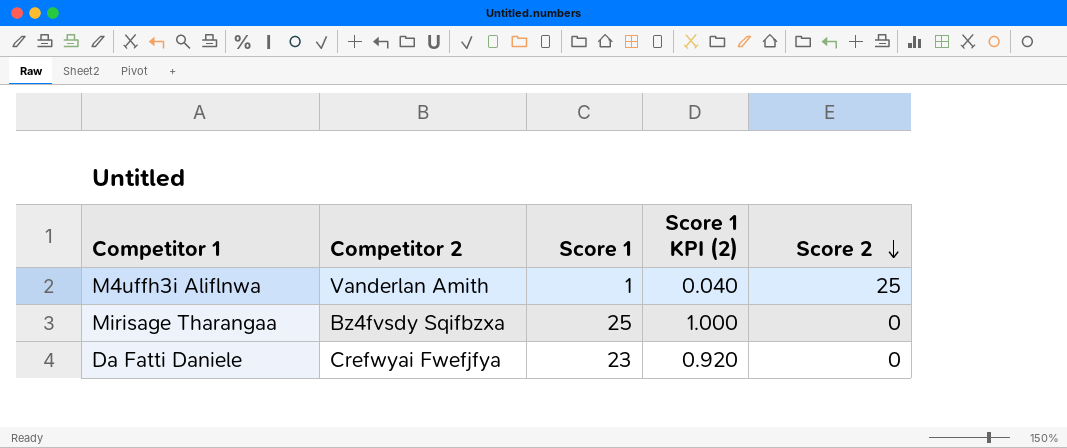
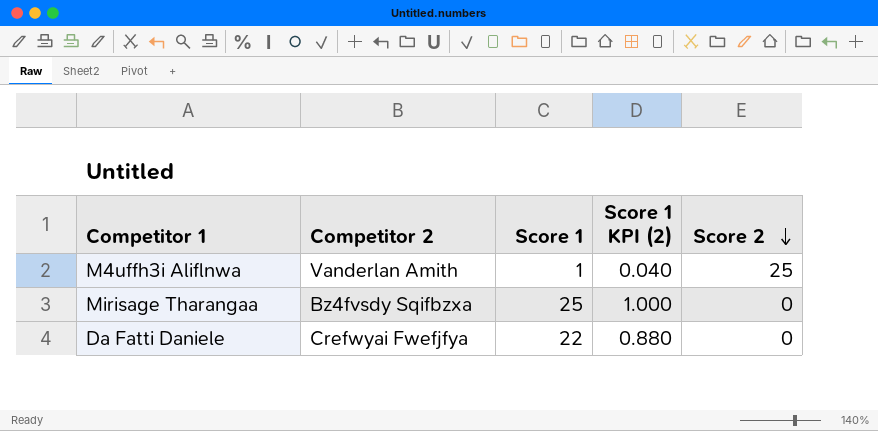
Da Fatti Daniele | Score 1: 23 -> 22
Da Fatti Daniele | Score 1 KPI (2): 0.920 -> 0.880

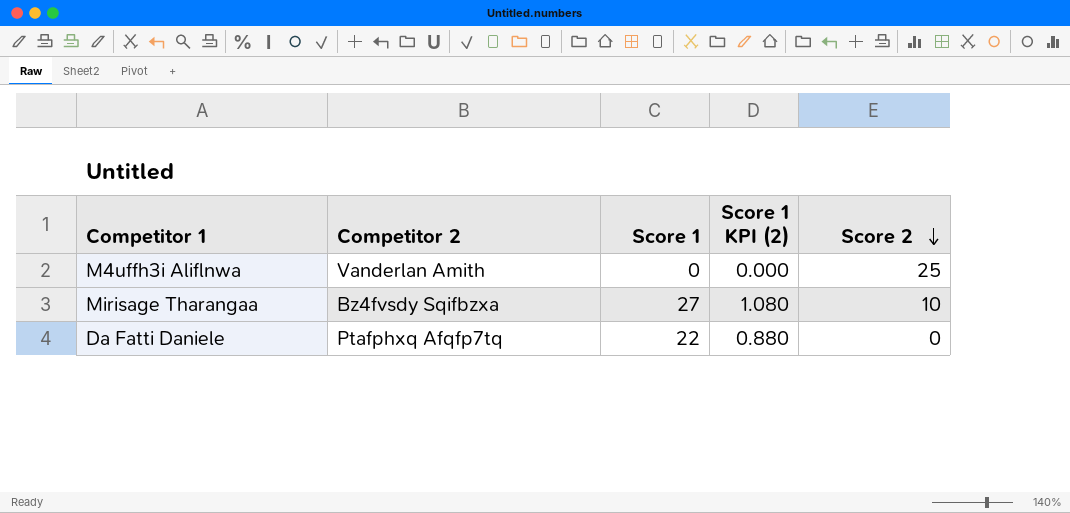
M4uffh3i Aliflnwa | Score 1: 1 -> 0
M4uffh3i Aliflnwa | Score 1 KPI (2): 0.040 -> 0.000
Mirisage Tharangaa | Score 1: 25 -> 27
Mirisage Tharangaa | Score 1 KPI (2): 1.000 -> 1.080
Mirisage Tharangaa | Score 2: 0 -> 10
Da Fatti Daniele | Competitor 2: Crefwyai Fwefjfya -> Ptafphxq Afqfp7tq

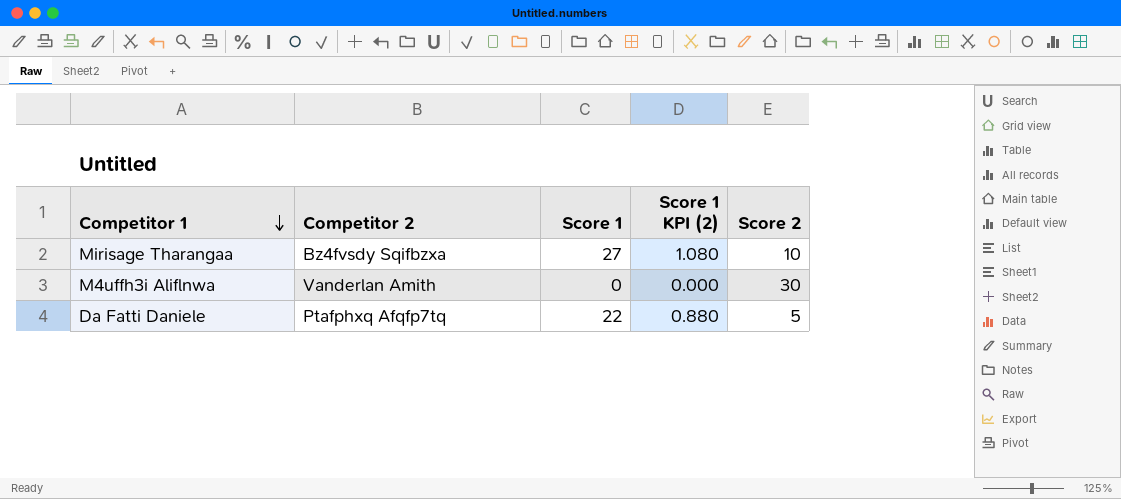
row order: Score 2 descending -> Competitor 1 descending
M4uffh3i Aliflnwa | Score 2: 25 -> 30
Da Fatti Daniele | Score 2: 0 -> 5

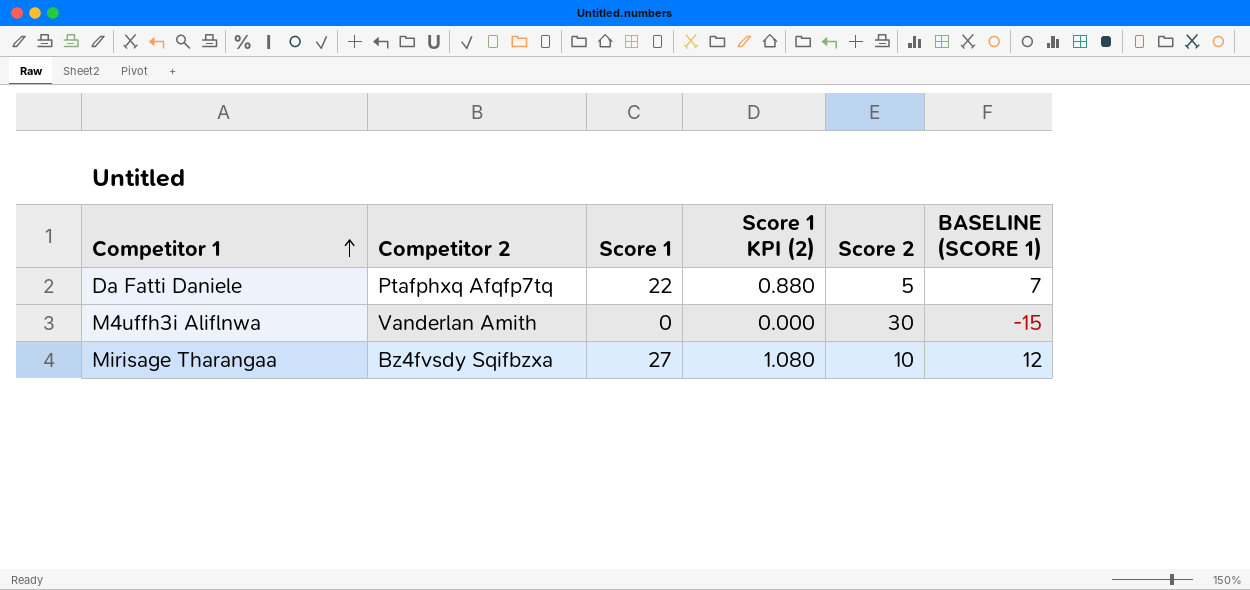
row order: Competitor 1 descending -> Competitor 1 ascending
column BASELINE (SCORE 1) | formula: none -> [Score 1] - 15

